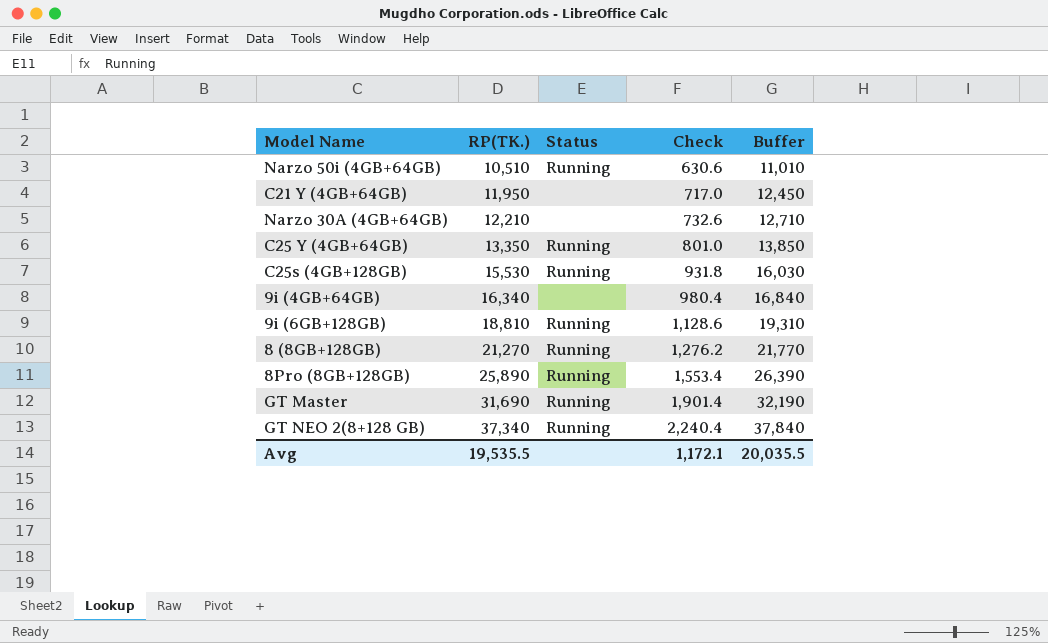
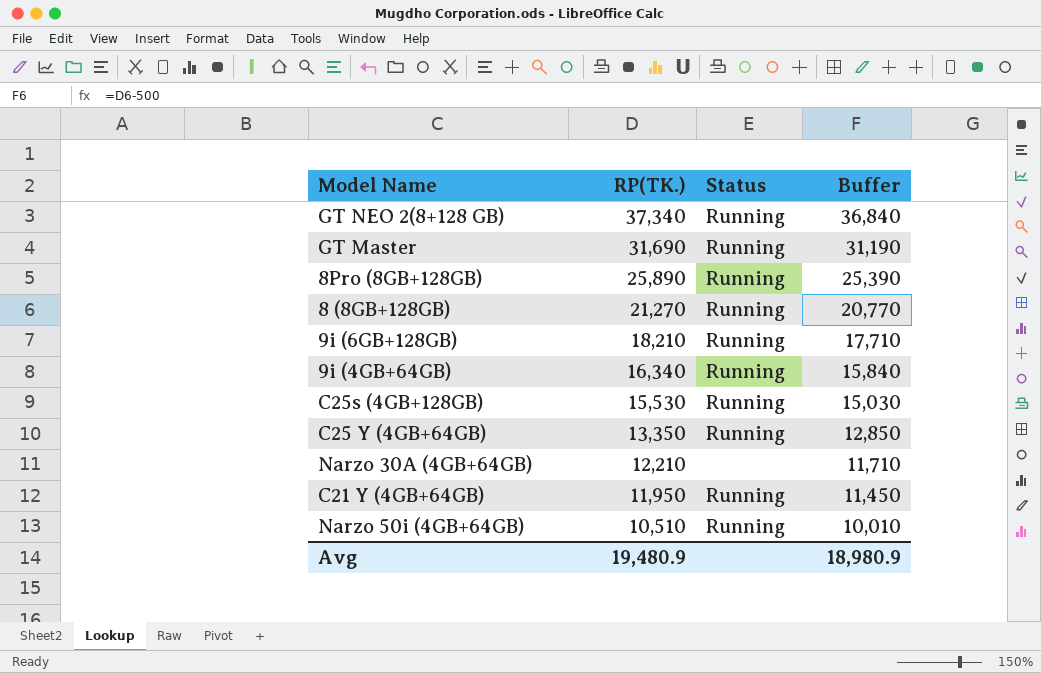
row order: RP(TK.) ascending -> RP(TK.) descending
column Check | formula: [RP(TK.)] * 0.06 -> none
column Buffer | formula: [RP(TK.)] + 500 -> [RP(TK.)] - 500
9i (6GB+128GB) | RP(TK.): 18,810 -> 18,210
9i (4GB+64GB) | Status: none -> Running
C21 Y (4GB+64GB) | Status: none -> Running
Avg | RP(TK.): 19,535.5 -> 19,480.9
Avg | Buffer: 20,035.5 -> 18,980.9

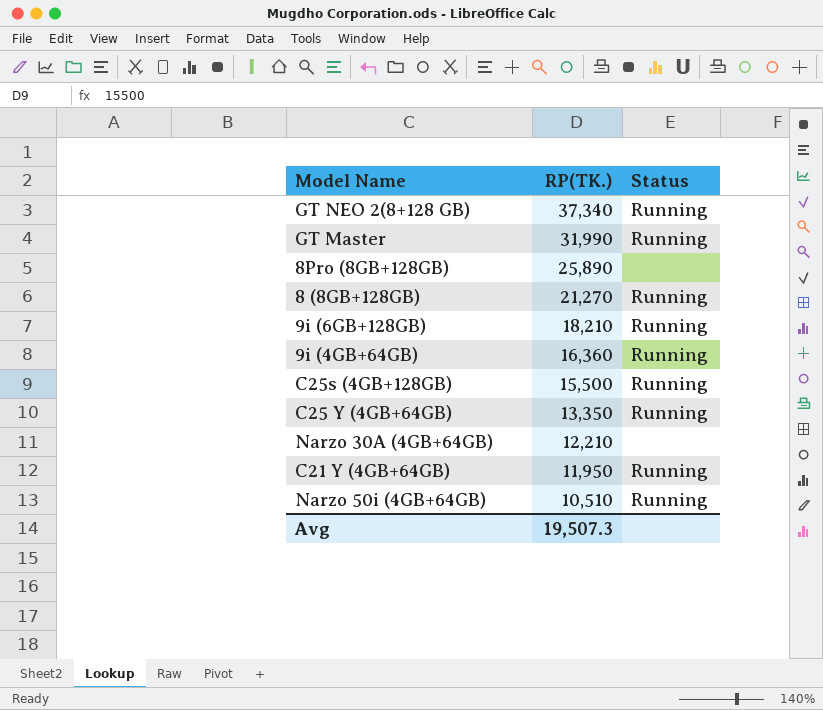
column Buffer | formula: [RP(TK.)] - 500 -> none
GT Master | RP(TK.): 31,690 -> 31,990
8Pro (8GB+128GB) | Status: Running -> none
9i (4GB+64GB) | RP(TK.): 16,340 -> 16,360
C25s (4GB+128GB) | RP(TK.): 15,530 -> 15,500
Avg | RP(TK.): 19,480.9 -> 19,507.3

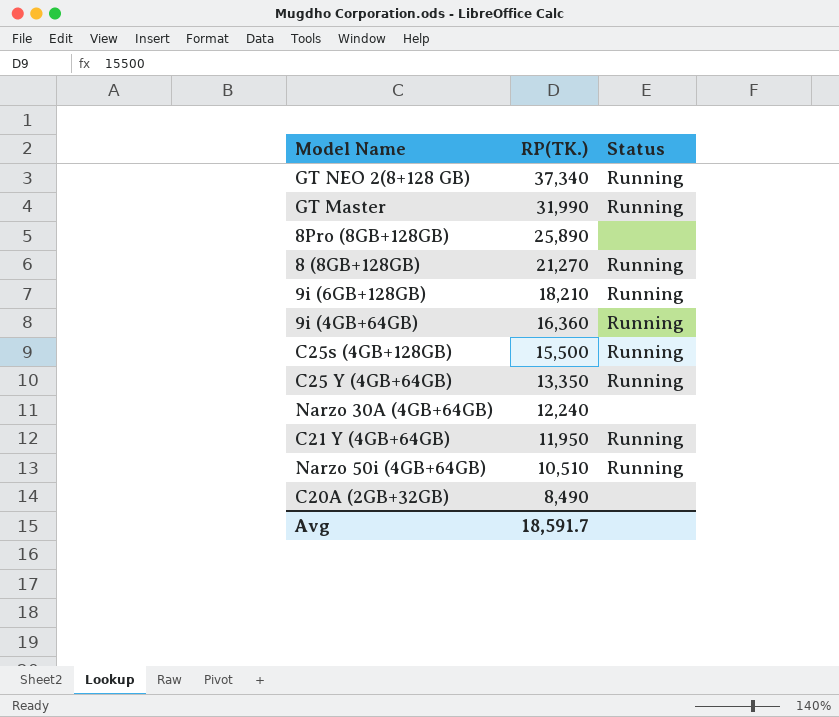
Narzo 30A (4GB+64GB) | RP(TK.): 12,210 -> 12,240
row C20A (2GB+32GB): none -> 8,490 | none
Avg | RP(TK.): 19,507.3 -> 18,591.7

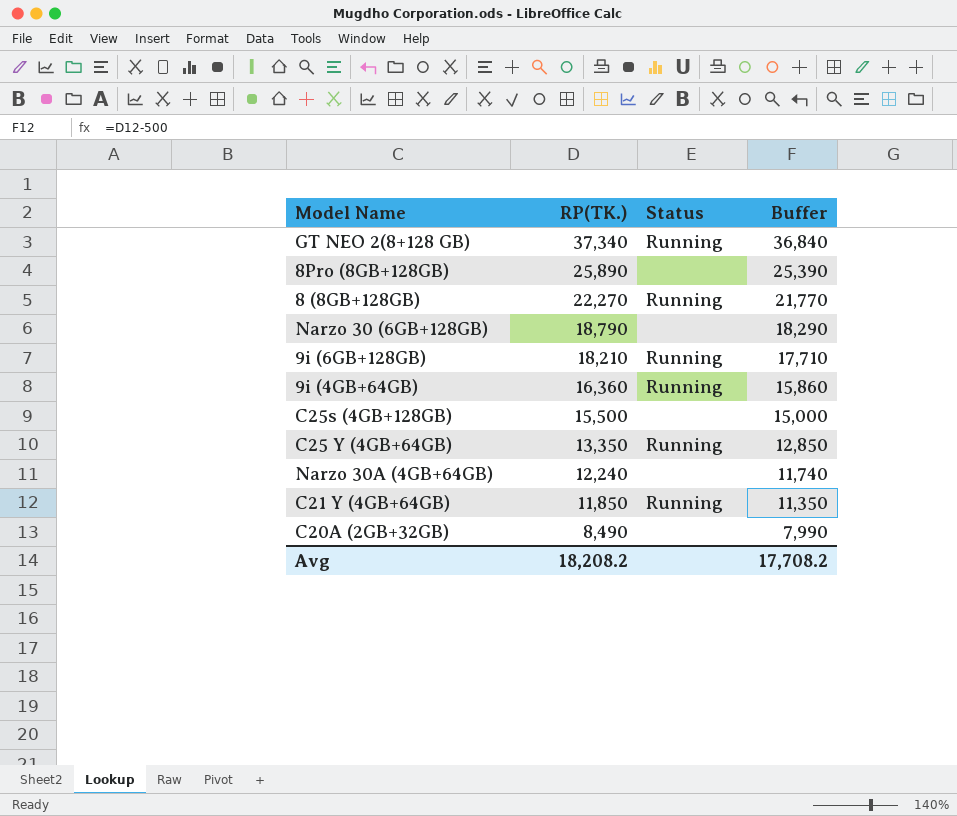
column Buffer | formula: none -> [RP(TK.)] - 500
row GT Master: 31,990 | Running -> none
row Narzo 50i (4GB+64GB): 10,510 | Running -> none
8 (8GB+128GB) | RP(TK.): 21,270 -> 22,270
row Narzo 30 (6GB+128GB): none -> 18,790 | none | 18,290
C25s (4GB+128GB) | Status: Running -> none
C21 Y (4GB+64GB) | RP(TK.): 11,950 -> 11,850
Avg | RP(TK.): 18,591.7 -> 18,208.2

